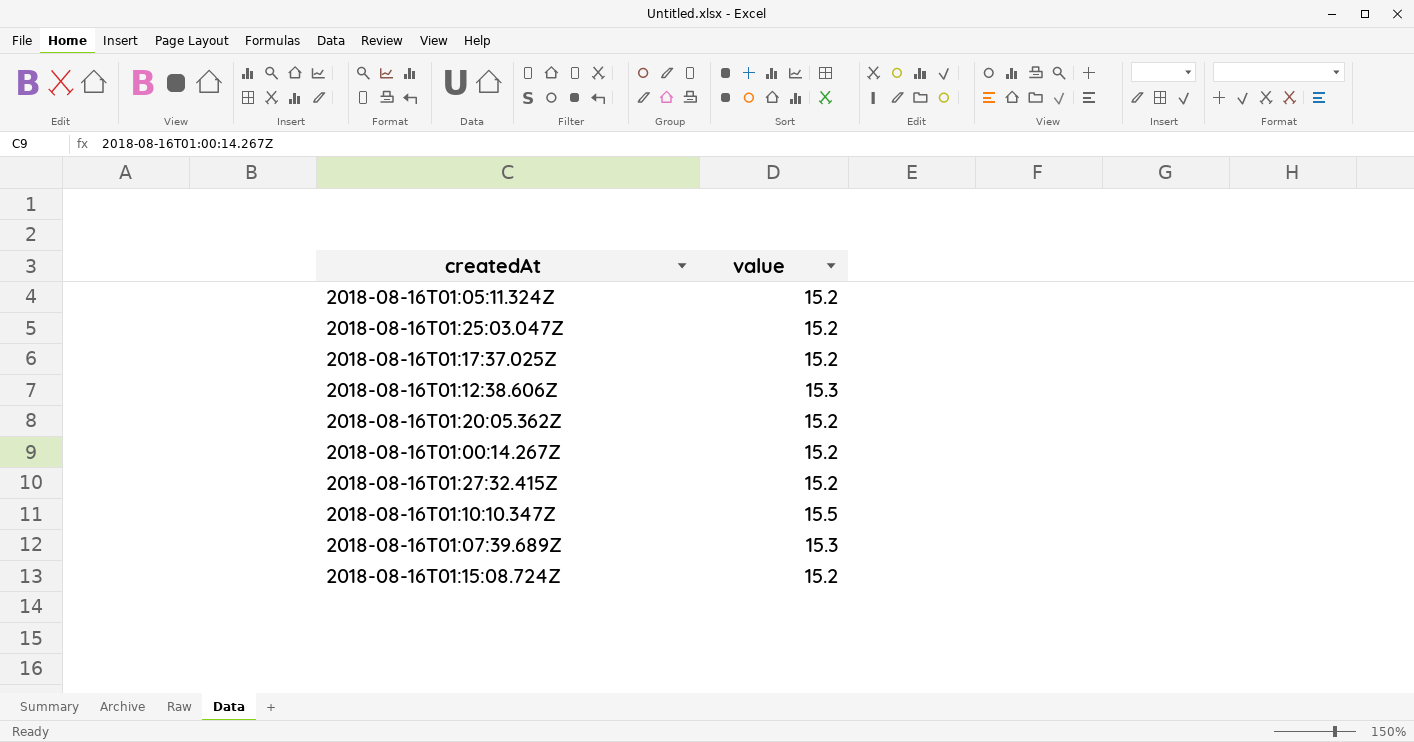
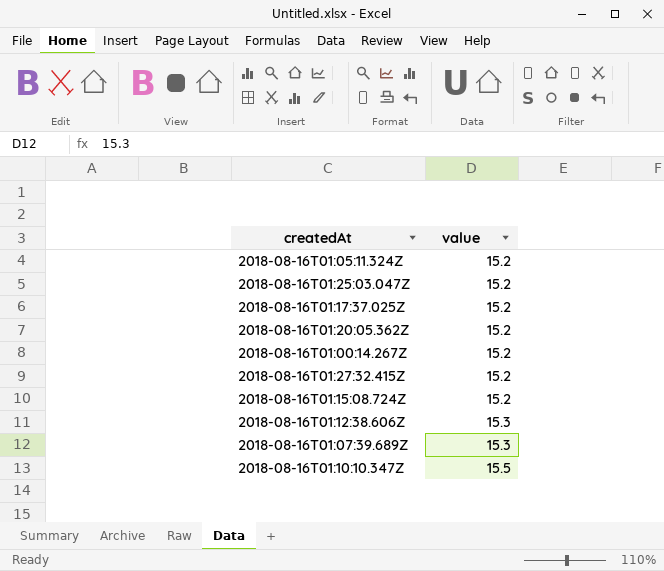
row order: none -> value ascending

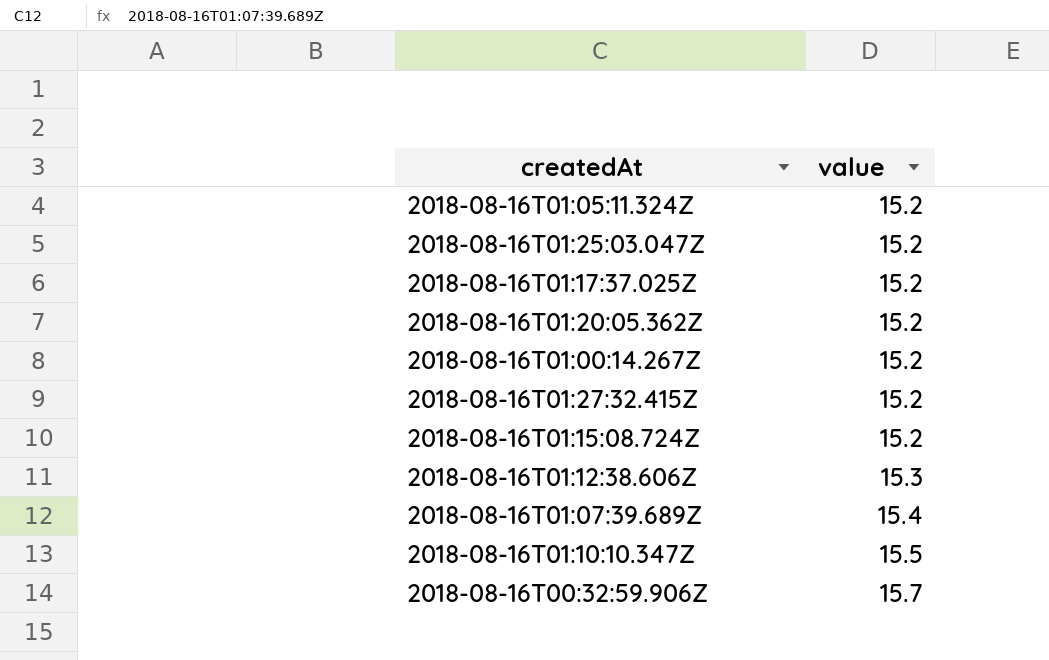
2018-08-16T01:07:39.689Z | value: 15.3 -> 15.4
row 2018-08-16T00:32:59.906Z: none -> 15.7

